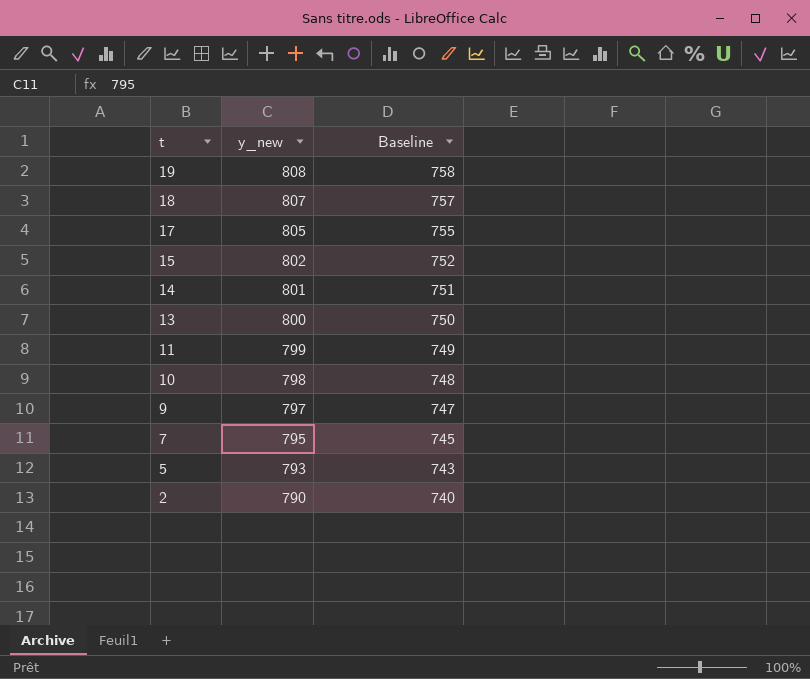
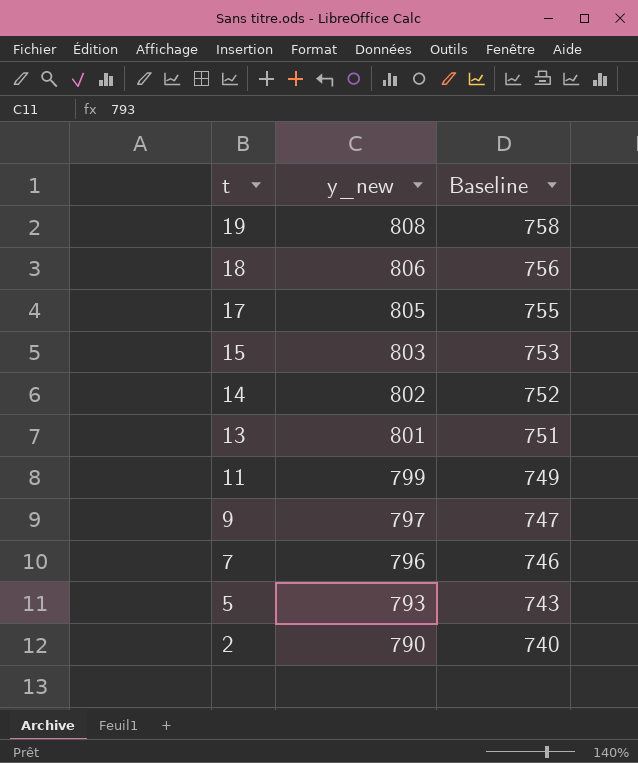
row 10: 798 | 748 -> none
18 | y_new: 807 -> 806
18 | Baseline: 757 -> 756
15 | y_new: 802 -> 803
15 | Baseline: 752 -> 753
14 | y_new: 801 -> 802
14 | Baseline: 751 -> 752
13 | y_new: 800 -> 801
13 | Baseline: 750 -> 751
7 | y_new: 795 -> 796
7 | Baseline: 745 -> 746

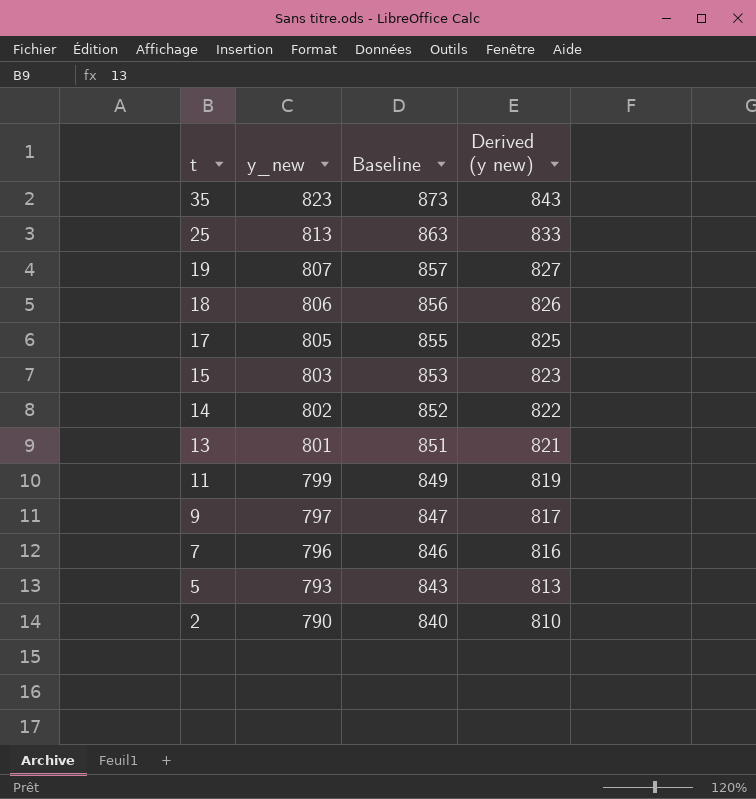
column Baseline | formula: [y_new] - 50 -> [y_new] + 50
column Derived (y new) | formula: none -> [y_new] + 20
row 35: none -> 823 | 873 | 843
row 25: none -> 813 | 863 | 833
19 | y_new: 808 -> 807

